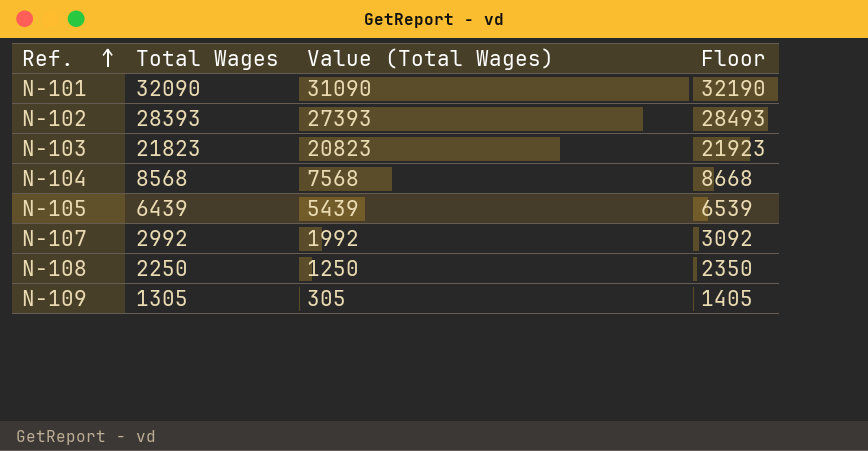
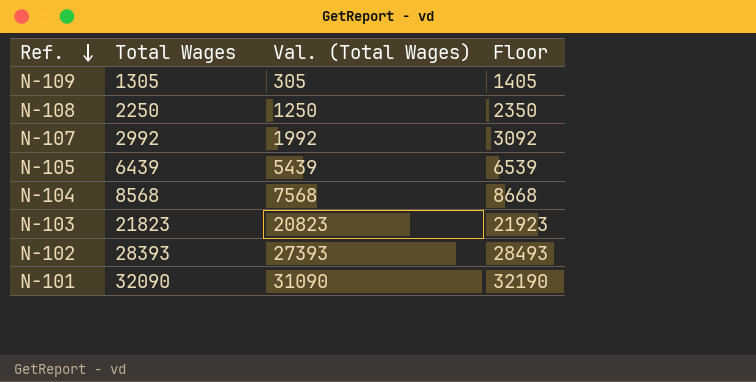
row order: Ref. ascending -> Ref. descending
column name: Value (Total Wages) -> Val. (Total Wages)

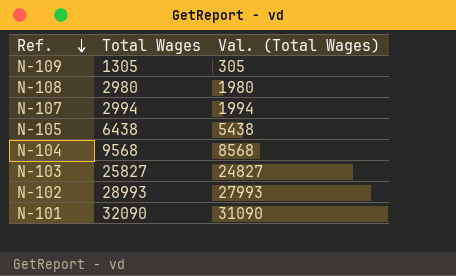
column Floor | formula: [Total Wages] + 100 -> none
N-108 | Total Wages: 2250 -> 2980
N-108 | Val. (Total Wages): 1250 -> 1980
N-107 | Total Wages: 2992 -> 2994
N-107 | Val. (Total Wages): 1992 -> 1994
N-105 | Total Wages: 6439 -> 6438
N-105 | Val. (Total Wages): 5439 -> 5438
N-104 | Total Wages: 8568 -> 9568
N-104 | Val. (Total Wages): 7568 -> 8568
N-103 | Total Wages: 21823 -> 25827
N-103 | Val. (Total Wages): 20823 -> 24827
N-102 | Total Wages: 28393 -> 28993
N-102 | Val. (Total Wages): 27393 -> 27993

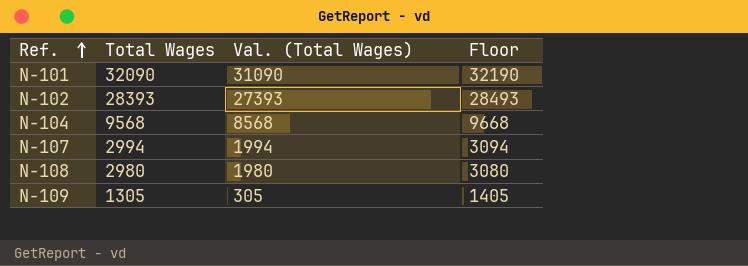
row order: Ref. descending -> Ref. ascending
column Floor | formula: none -> [Total Wages] + 100
row N-105: 6438 | 5438 -> none
row N-103: 25827 | 24827 -> none
N-102 | Total Wages: 28993 -> 28393
N-102 | Val. (Total Wages): 27993 -> 27393

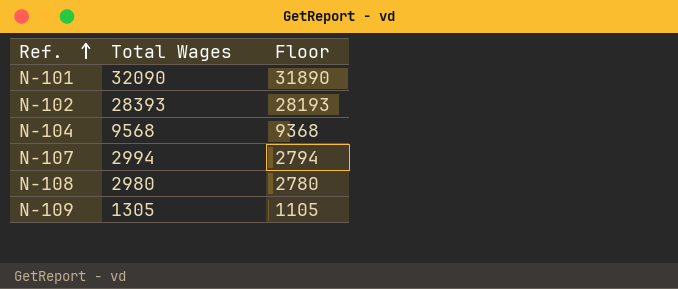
column Val. (Total Wages) | formula: [Total Wages] - 1000 -> none
column Floor | formula: [Total Wages] + 100 -> [Total Wages] - 200

